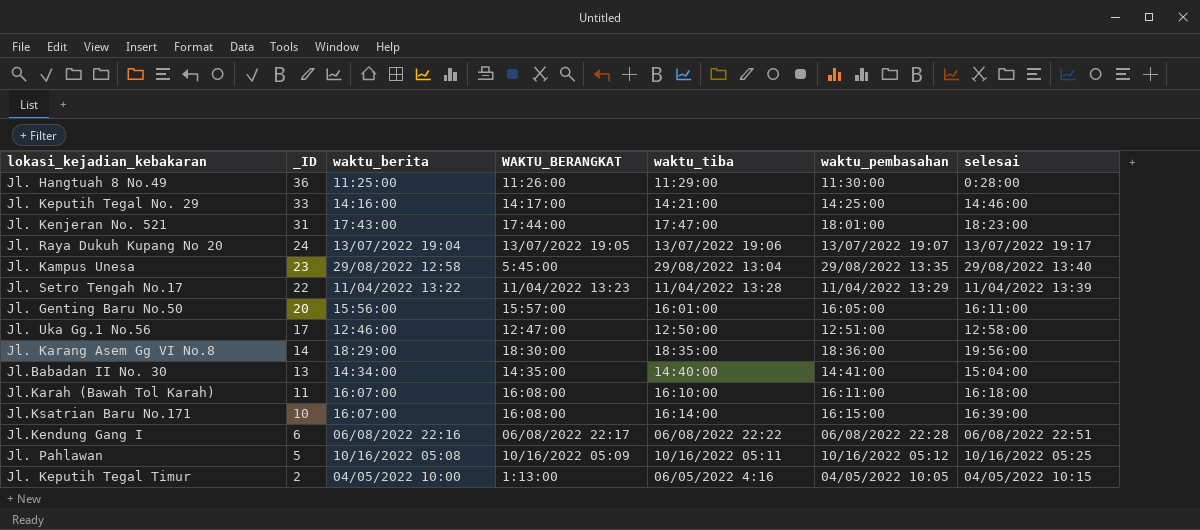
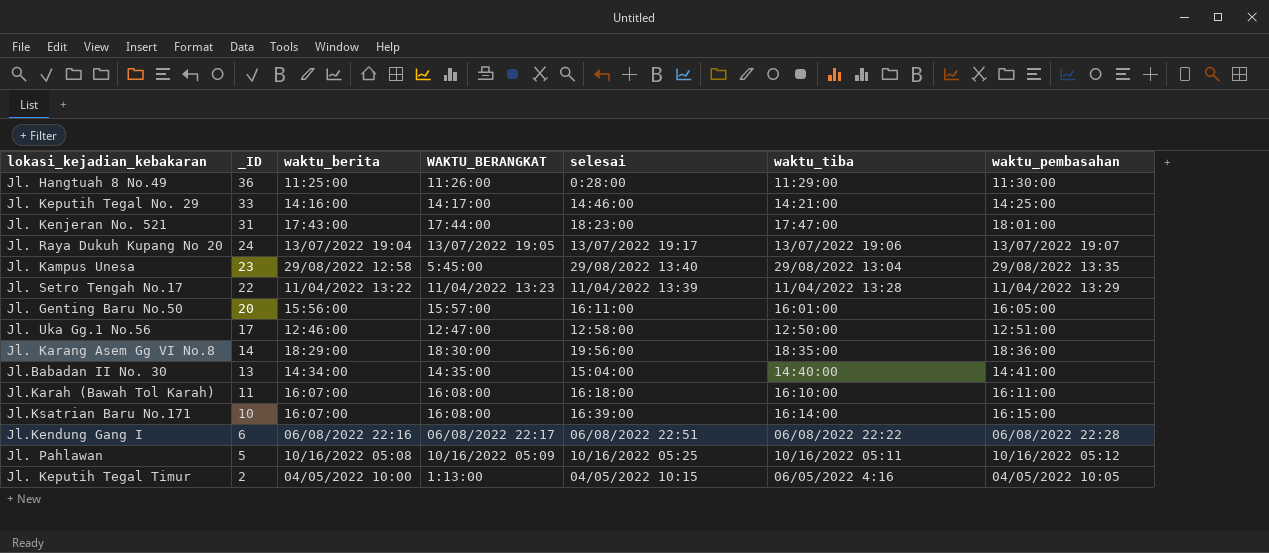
column selesai | position: 7 -> 5

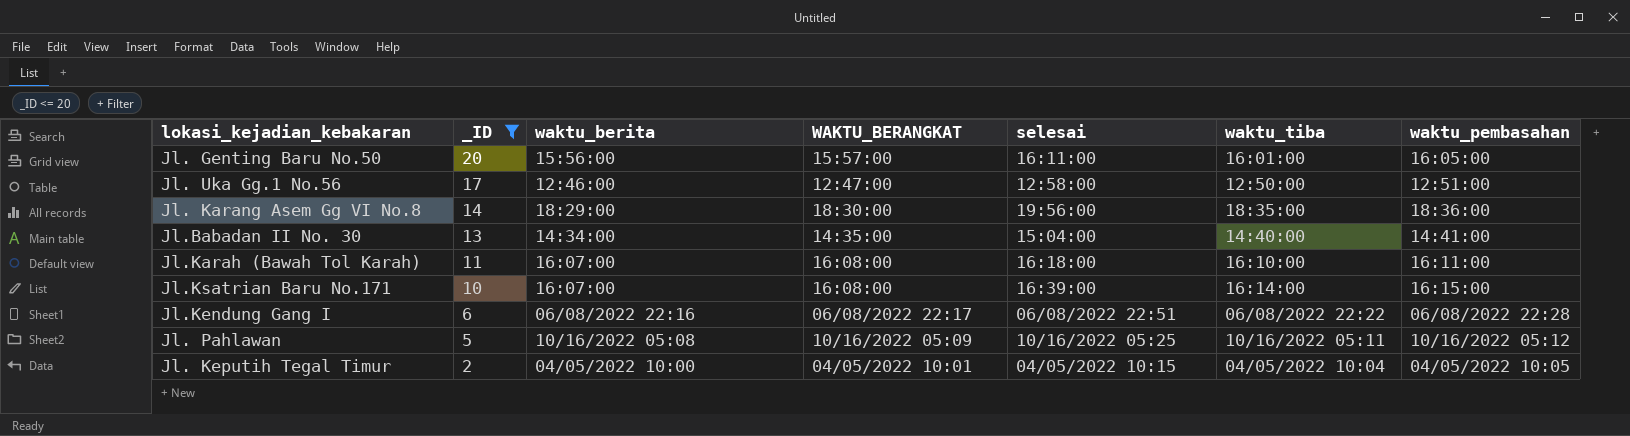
filter: none -> _ID <= 20
Jl. Keputih Tegal Timur | WAKTU_BERANGKAT: 1:13:00 -> 04/05/2022 10:01
Jl. Keputih Tegal Timur | waktu_tiba: 06/05/2022 4:16 -> 04/05/2022 10:04

